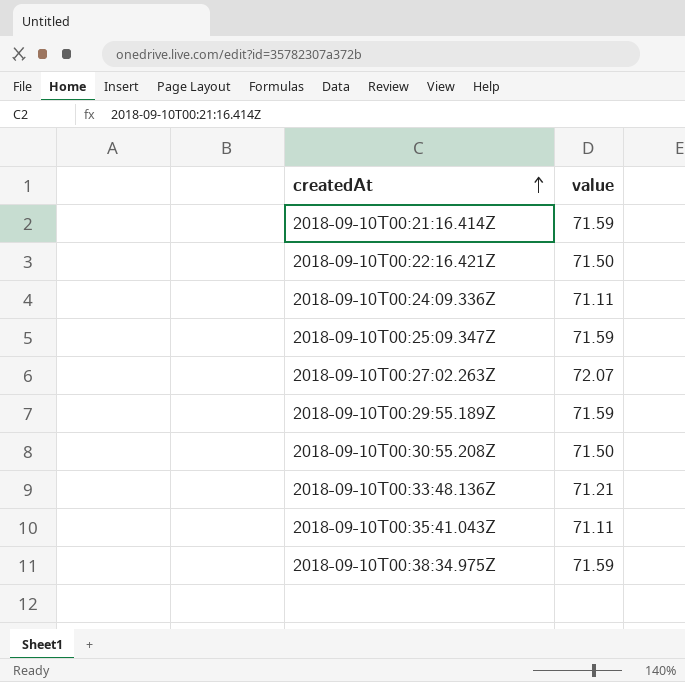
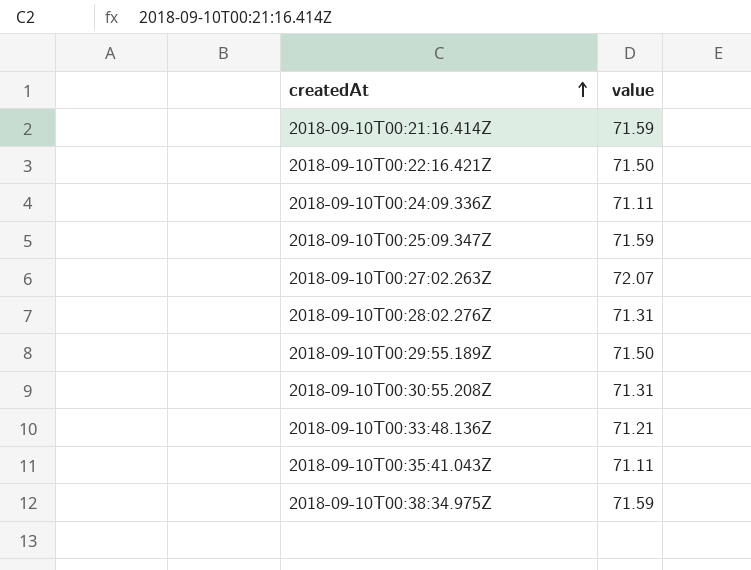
row 2018-09-10T00:28:02.276Z: none -> 71.31
2018-09-10T00:29:55.189Z | value: 71.59 -> 71.50
2018-09-10T00:30:55.208Z | value: 71.50 -> 71.31

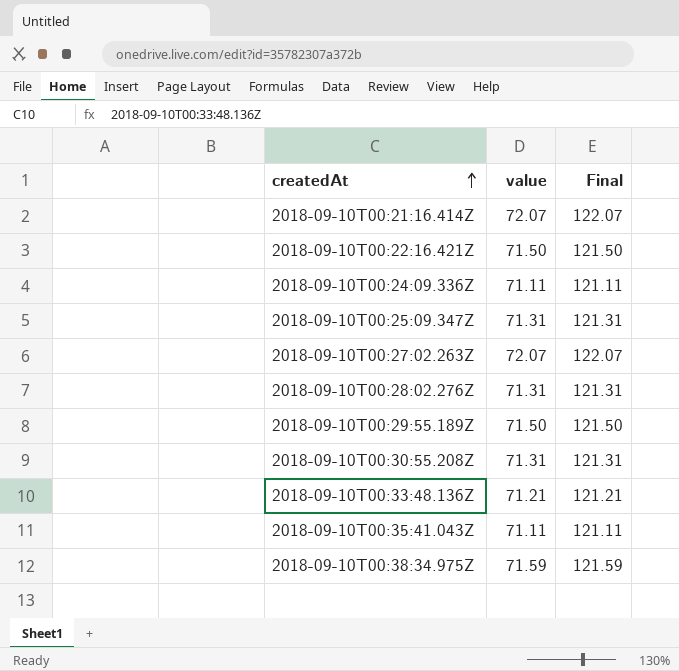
column Final | formula: none -> [value] + 50
2018-09-10T00:21:16.414Z | value: 71.59 -> 72.07
2018-09-10T00:25:09.347Z | value: 71.59 -> 71.31

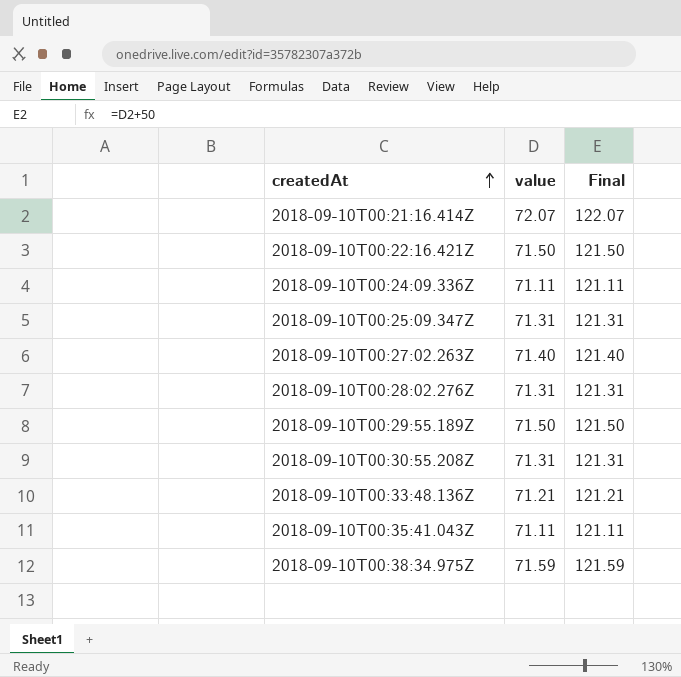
2018-09-10T00:27:02.263Z | value: 72.07 -> 71.40
2018-09-10T00:27:02.263Z | Final: 122.07 -> 121.40

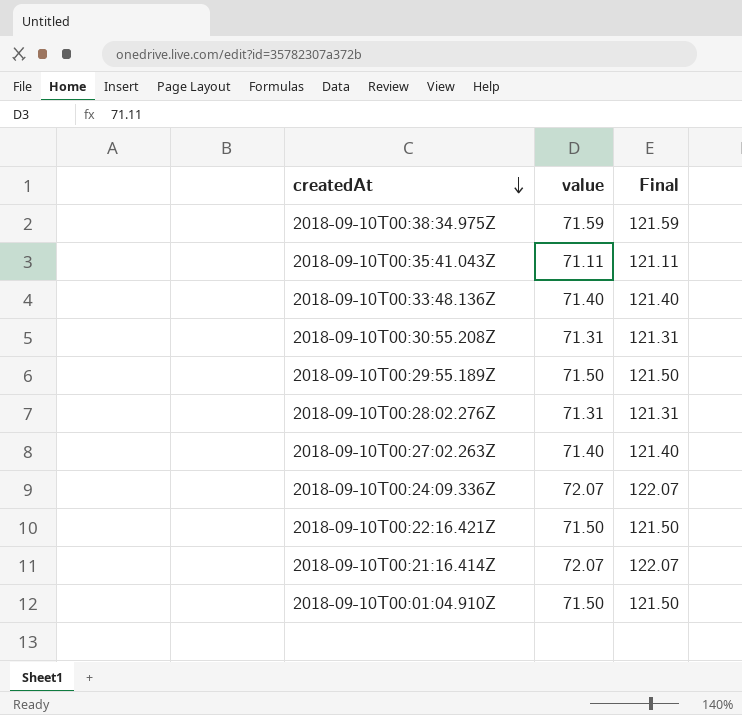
row order: createdAt ascending -> createdAt descending
row 2018-09-10T00:25:09.347Z: 71.31 | 121.31 -> none
2018-09-10T00:33:48.136Z | value: 71.21 -> 71.40
2018-09-10T00:33:48.136Z | Final: 121.21 -> 121.40
2018-09-10T00:24:09.336Z | value: 71.11 -> 72.07
2018-09-10T00:24:09.336Z | Final: 121.11 -> 122.07
row 2018-09-10T00:01:04.910Z: none -> 71.50 | 121.50

